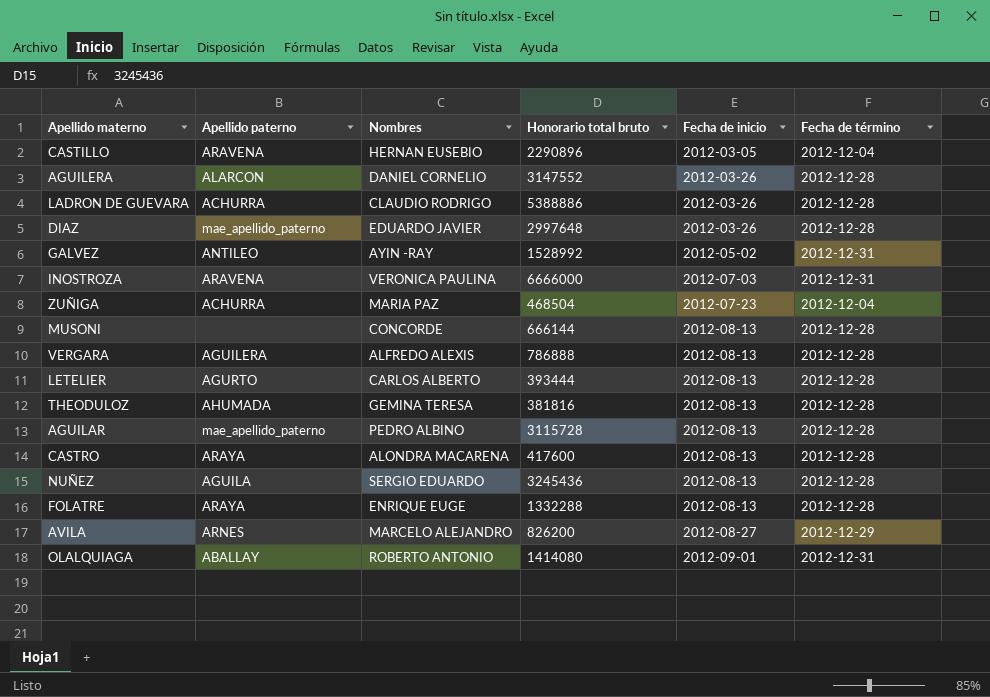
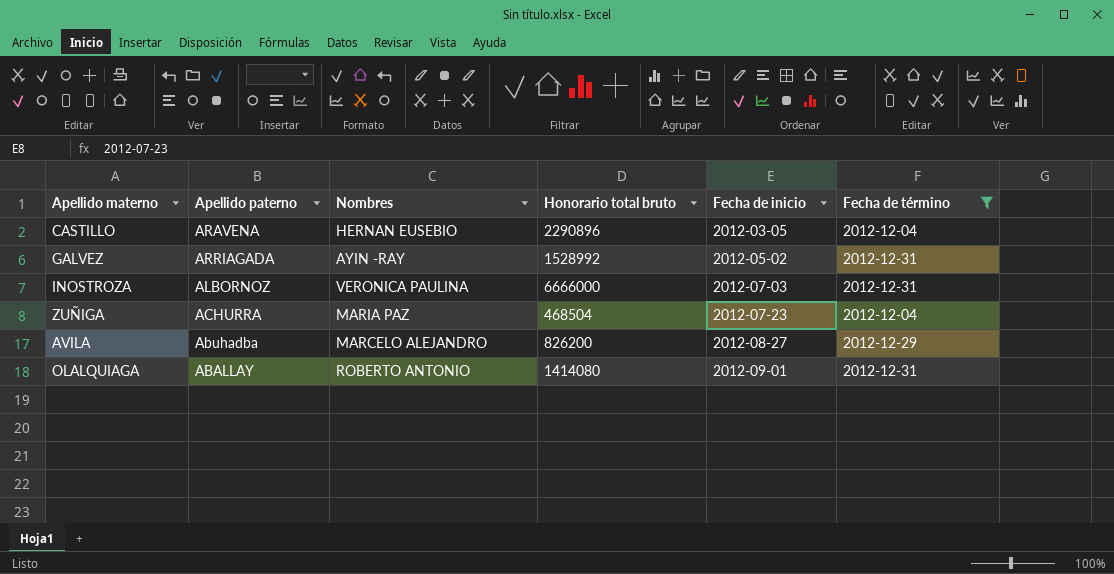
filter: none -> Fecha de término != 2012-12-28
GALVEZ | Apellido paterno: ANTILEO -> ARRIAGADA
INOSTROZA | Apellido paterno: ARAVENA -> ALBORNOZ
AVILA | Apellido paterno: ARNES -> Abuhadba

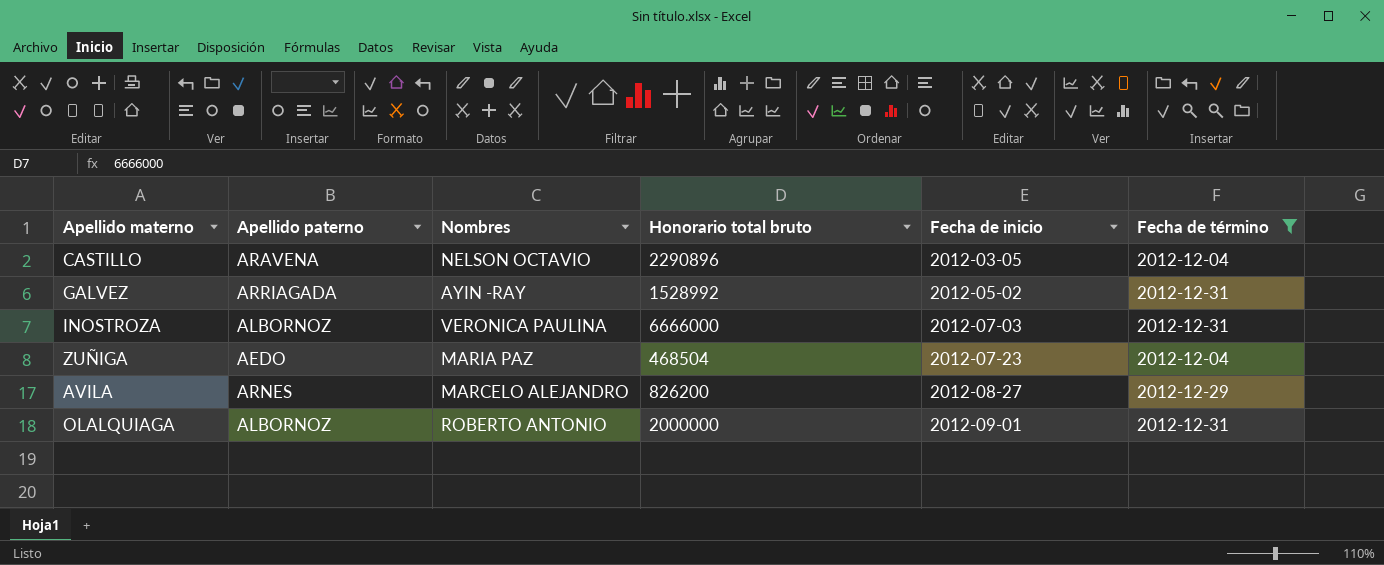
CASTILLO | Nombres: HERNAN EUSEBIO -> NELSON OCTAVIO
ZUÑIGA | Apellido paterno: ACHURRA -> AEDO
AVILA | Apellido paterno: Abuhadba -> ARNES
OLALQUIAGA | Apellido paterno: ABALLAY -> ALBORNOZ
OLALQUIAGA | Honorario total bruto: 1414080 -> 2000000

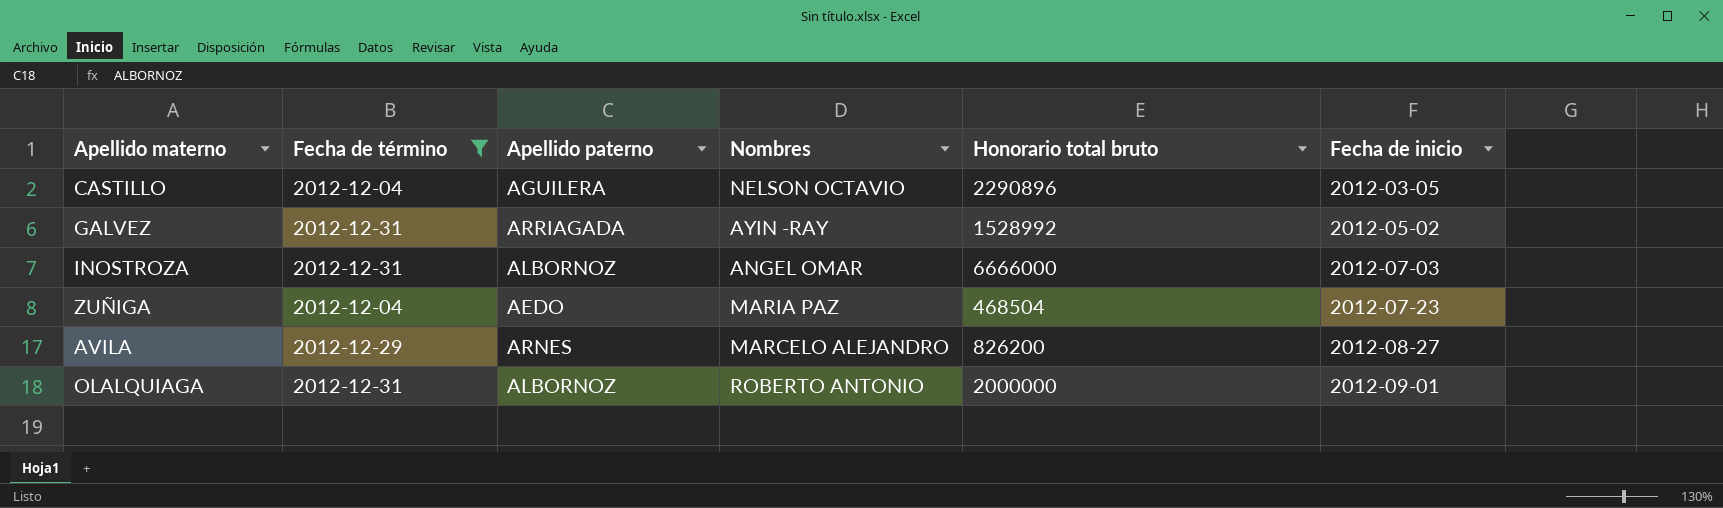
column Fecha de término | position: 6 -> 2
CASTILLO | Apellido paterno: ARAVENA -> AGUILERA
INOSTROZA | Nombres: VERONICA PAULINA -> ANGEL OMAR

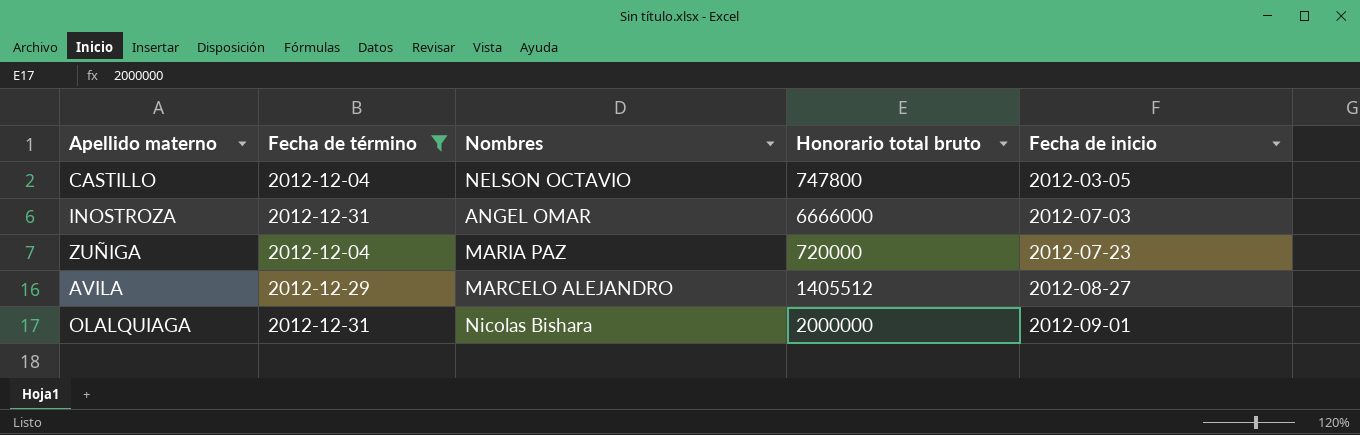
column Apellido paterno | position: 3 -> none
row GALVEZ: 2012-12-31 | ARRIAGADA | AYIN -RAY | 1528992 | 2012-05-02 -> none
CASTILLO | Honorario total bruto: 2290896 -> 747800
ZUÑIGA | Honorario total bruto: 468504 -> 720000
AVILA | Honorario total bruto: 826200 -> 1405512
OLALQUIAGA | Nombres: ROBERTO ANTONIO -> Nicolas Bishara

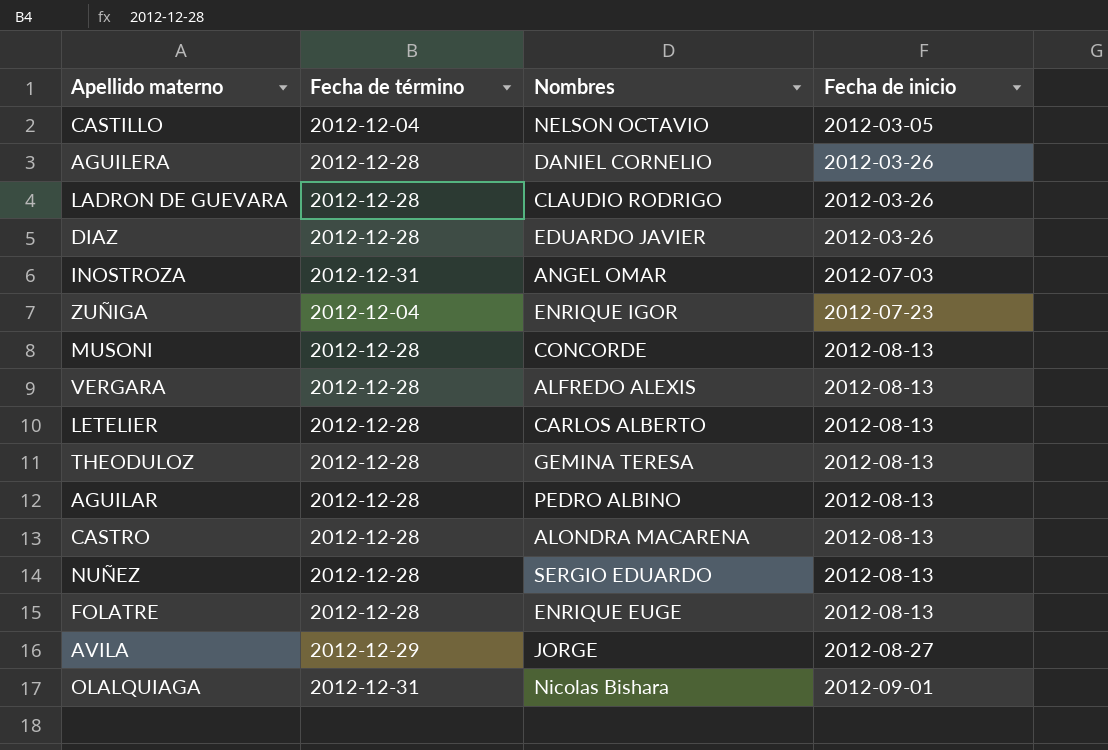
filter: Fecha de término != 2012-12-28 -> none
column Honorario total bruto | position: 4 -> none
ZUÑIGA | Nombres: MARIA PAZ -> ENRIQUE IGOR
AVILA | Nombres: MARCELO ALEJANDRO -> JORGE

